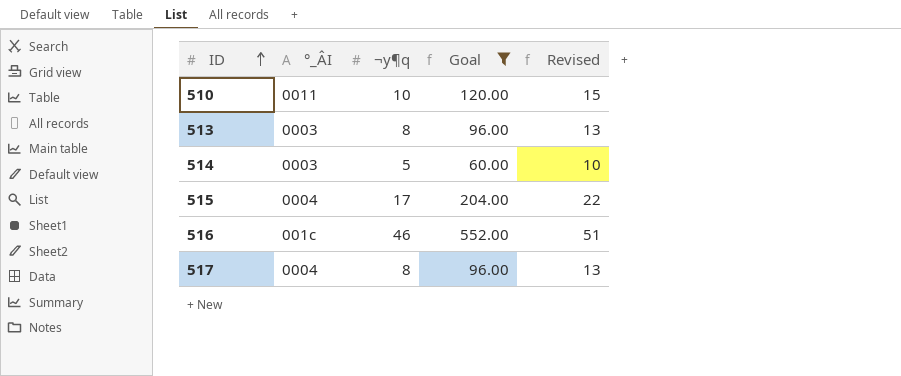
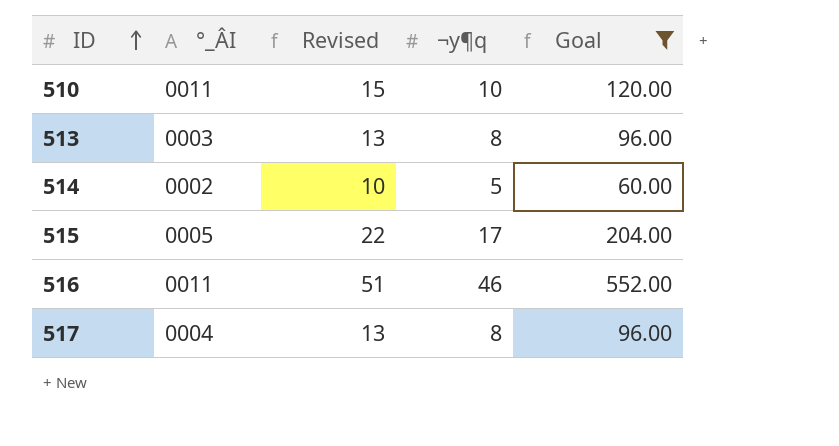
column Revised | position: 5 -> 3
514 | °_ÂI: 0003 -> 0002
515 | °_ÂI: 0004 -> 0005
516 | °_ÂI: 001c -> 0011

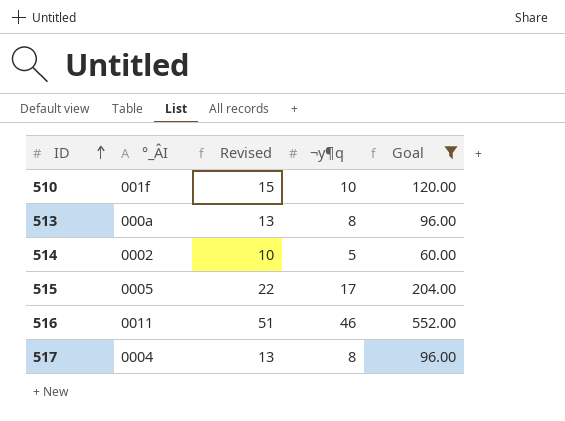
510 | °_ÂI: 0011 -> 001f
513 | °_ÂI: 0003 -> 000a

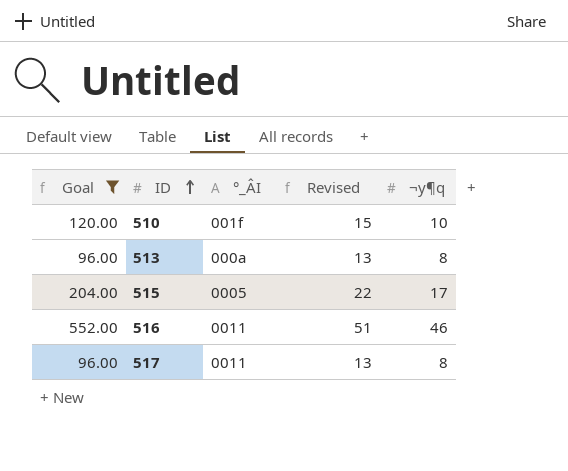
column Goal | position: 5 -> 1
row 514: 0002 | 10 | 5 | 60.00 -> none
517 | °_ÂI: 0004 -> 0011

